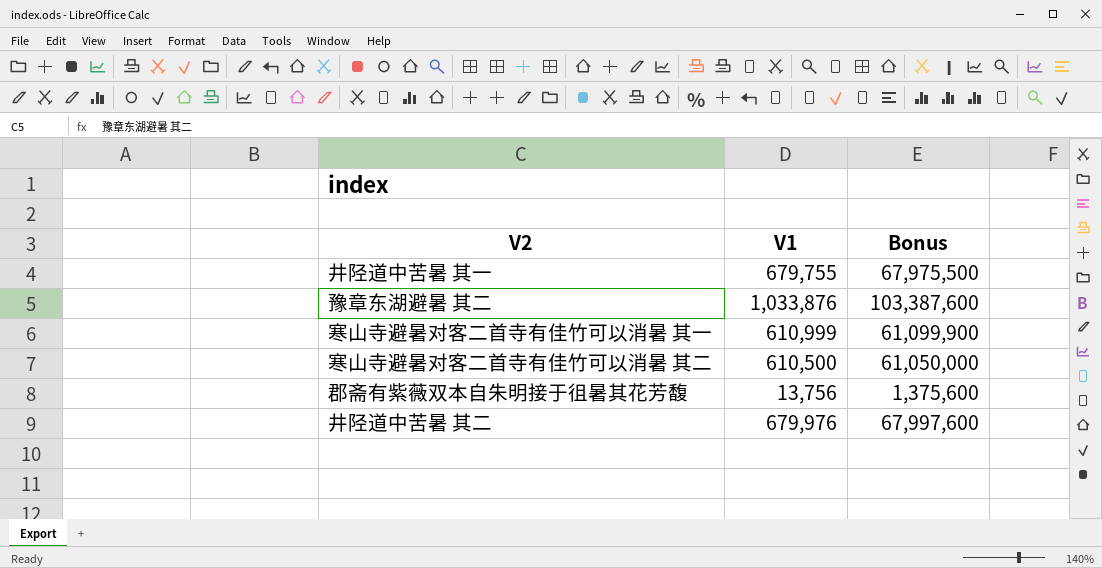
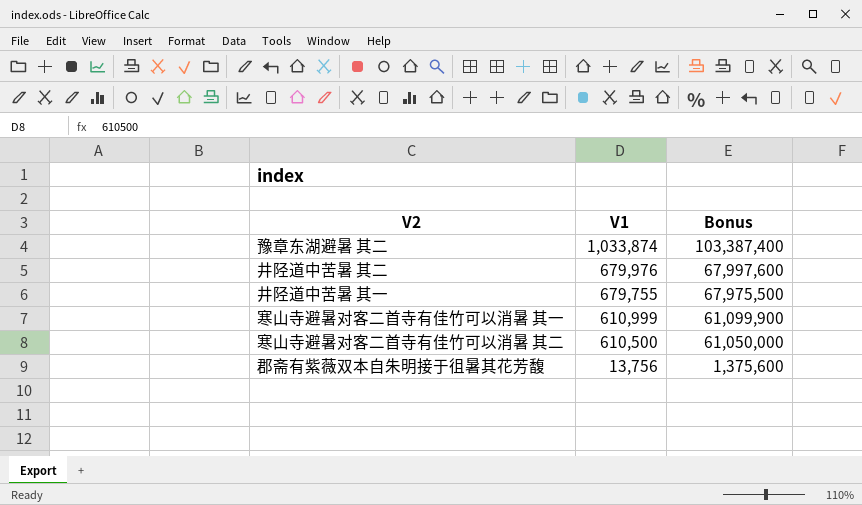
row order: none -> V1 descending
豫章东湖避暑 其二 | V1: 1,033,876 -> 1,033,874
豫章东湖避暑 其二 | Bonus: 103,387,600 -> 103,387,400

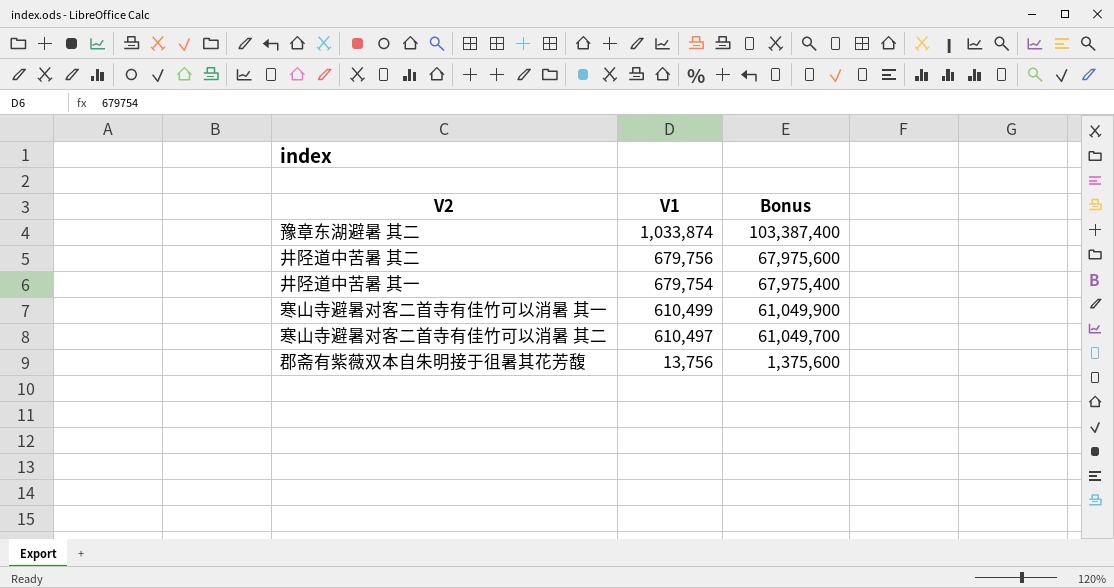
井陉道中苦暑 其二 | V1: 679,976 -> 679,756
井陉道中苦暑 其二 | Bonus: 67,997,600 -> 67,975,600
井陉道中苦暑 其一 | V1: 679,755 -> 679,754
井陉道中苦暑 其一 | Bonus: 67,975,500 -> 67,975,400
寒山寺避暑对客二首寺有佳竹可以消暑 其一 | V1: 610,999 -> 610,499
寒山寺避暑对客二首寺有佳竹可以消暑 其一 | Bonus: 61,099,900 -> 61,049,900
寒山寺避暑对客二首寺有佳竹可以消暑 其二 | V1: 610,500 -> 610,497
寒山寺避暑对客二首寺有佳竹可以消暑 其二 | Bonus: 61,050,000 -> 61,049,700

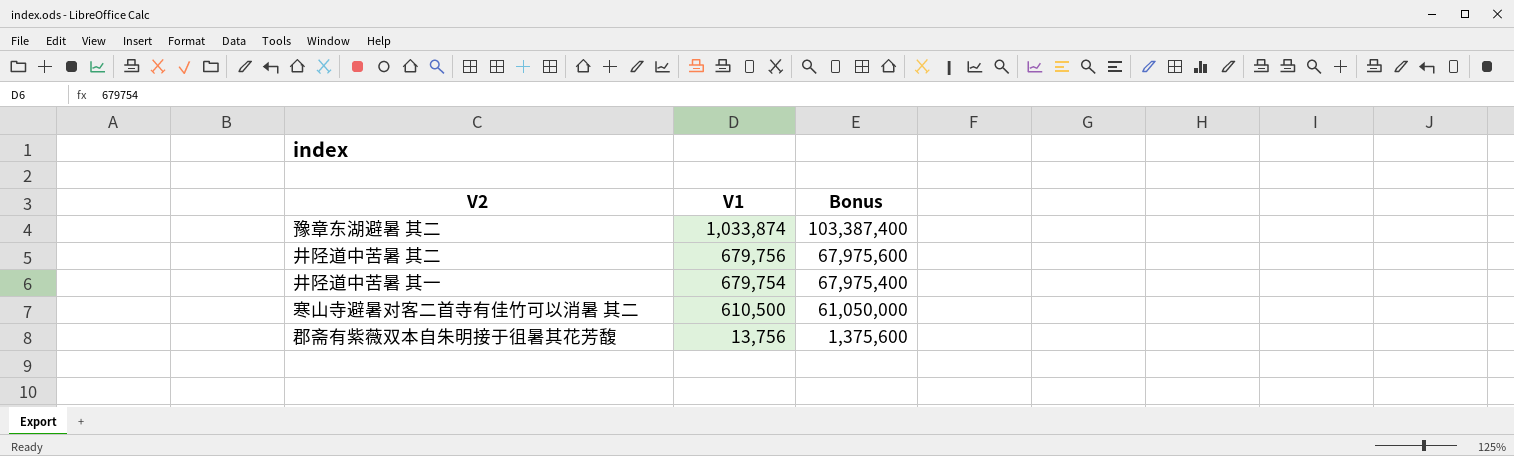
row 寒山寺避暑对客二首寺有佳竹可以消暑 其一: 610,499 | 61,049,900 -> none
寒山寺避暑对客二首寺有佳竹可以消暑 其二 | V1: 610,497 -> 610,500
寒山寺避暑对客二首寺有佳竹可以消暑 其二 | Bonus: 61,049,700 -> 61,050,000

